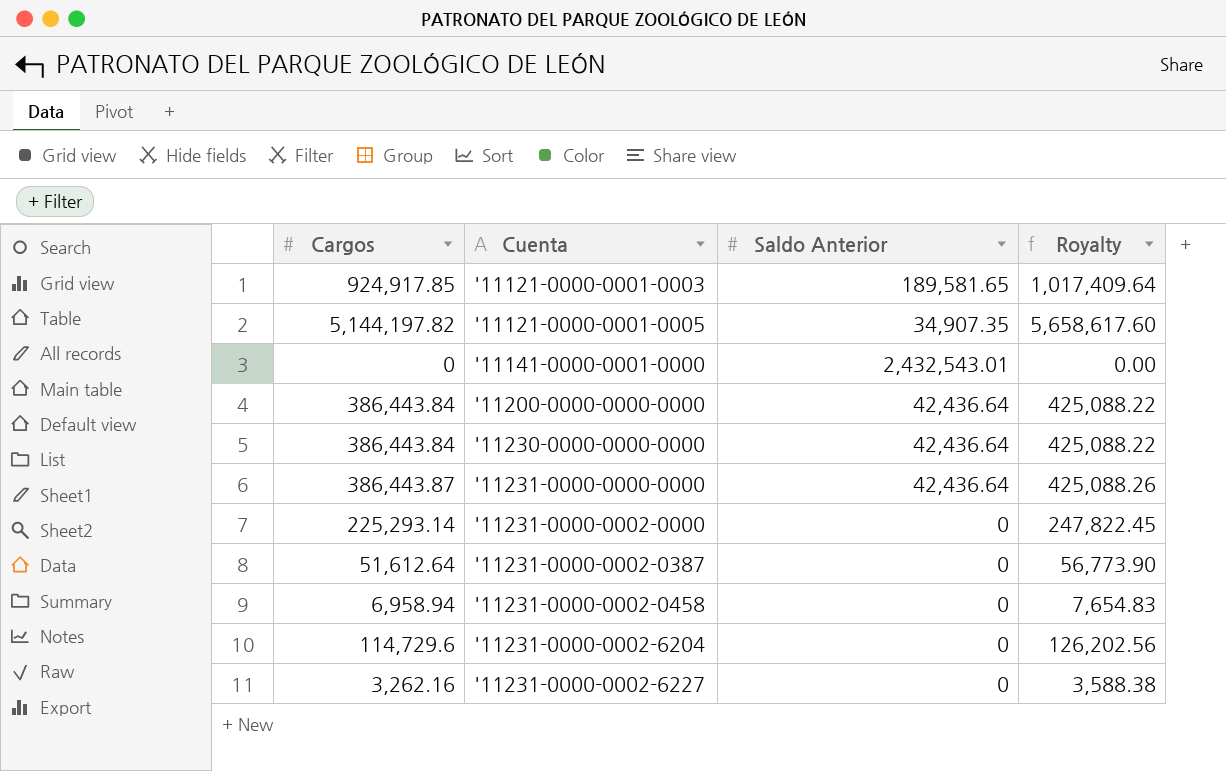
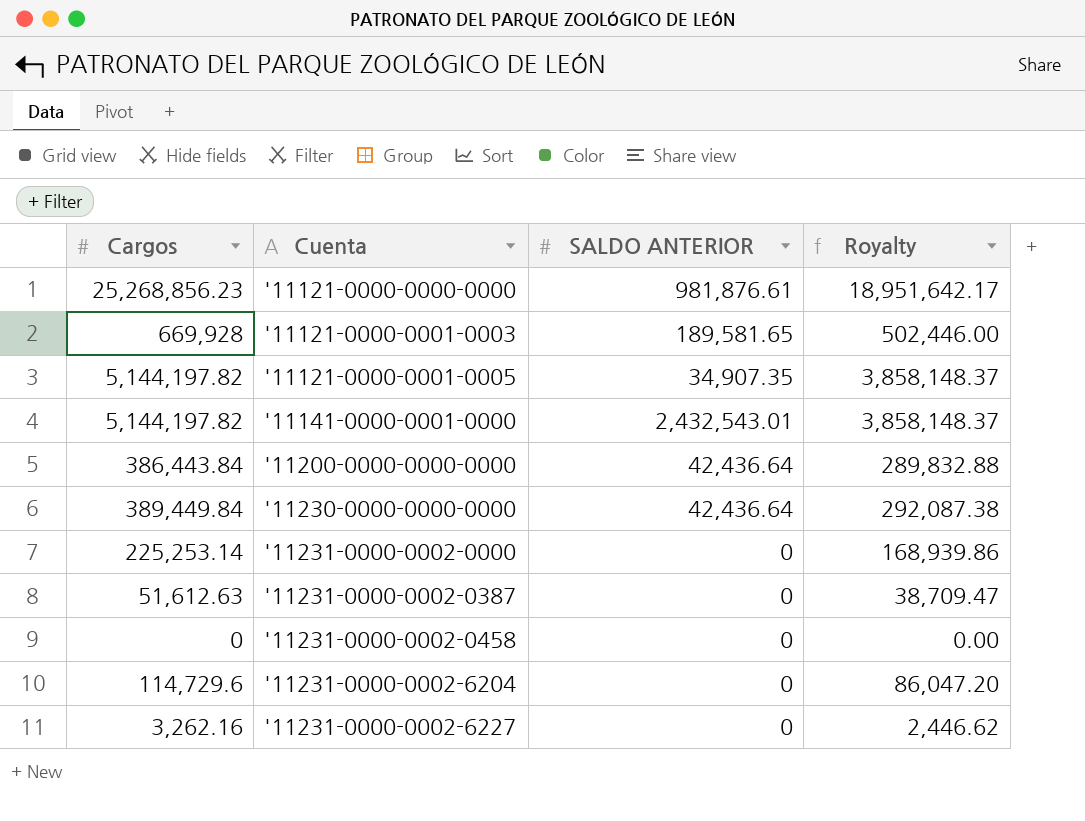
column name: Saldo Anterior -> SALDO ANTERIOR
column Royalty | formula: [Cargos] * 1.1 -> [Cargos] * 0.75
row '11231-0000-0000-0000: 386,443.87 | 42,436.64 | 425,088.26 -> none
row '11121-0000-0000-0000: none -> 25,268,856.23 | 981,876.61 | 18,951,642.17
'11121-0000-0001-0003 | Cargos: 924,917.85 -> 669,928
'11141-0000-0001-0000 | Cargos: 0 -> 5,144,197.82
'11230-0000-0000-0000 | Cargos: 386,443.84 -> 389,449.84
'11231-0000-0002-0000 | Cargos: 225,293.14 -> 225,253.14
'11231-0000-0002-0387 | Cargos: 51,612.64 -> 51,612.63
'11231-0000-0002-0458 | Cargos: 6,958.94 -> 0

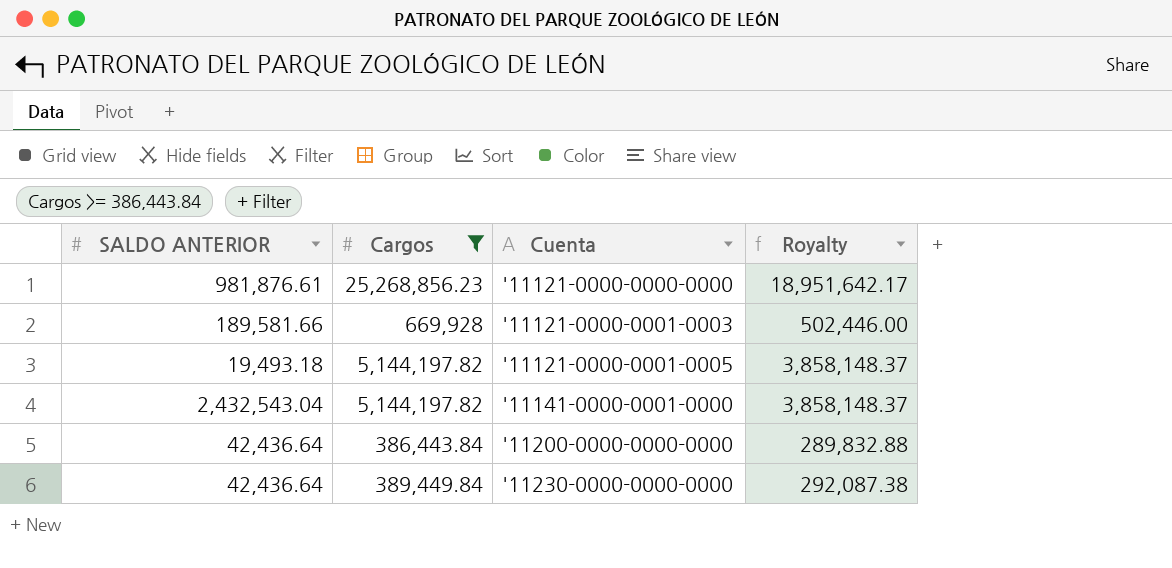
filter: none -> Cargos >= 386,443.84
column SALDO ANTERIOR | position: 3 -> 1
'11121-0000-0001-0003 | SALDO ANTERIOR: 189,581.65 -> 189,581.66
'11121-0000-0001-0005 | SALDO ANTERIOR: 34,907.35 -> 19,493.18
'11141-0000-0001-0000 | SALDO ANTERIOR: 2,432,543.01 -> 2,432,543.04

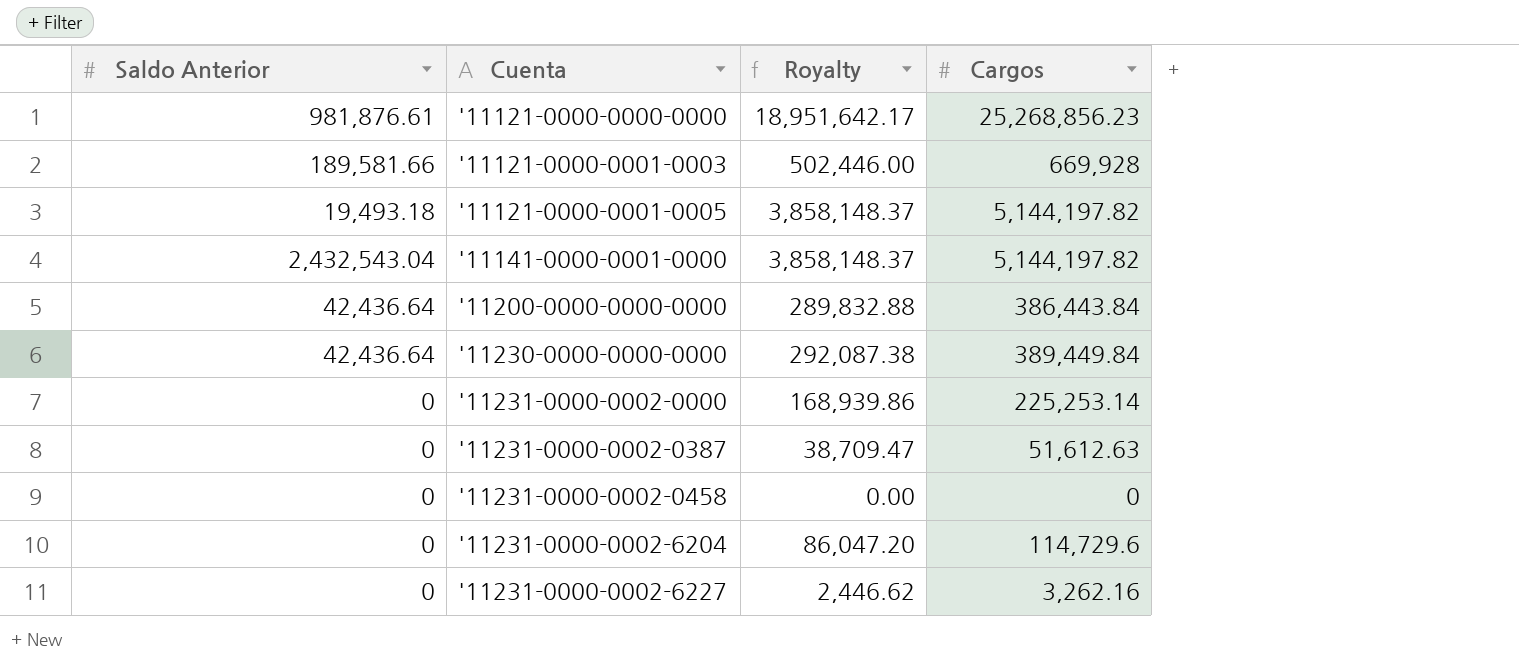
filter: Cargos >= 386,443.84 -> none
column name: SALDO ANTERIOR -> Saldo Anterior
column Cargos | position: 2 -> 4

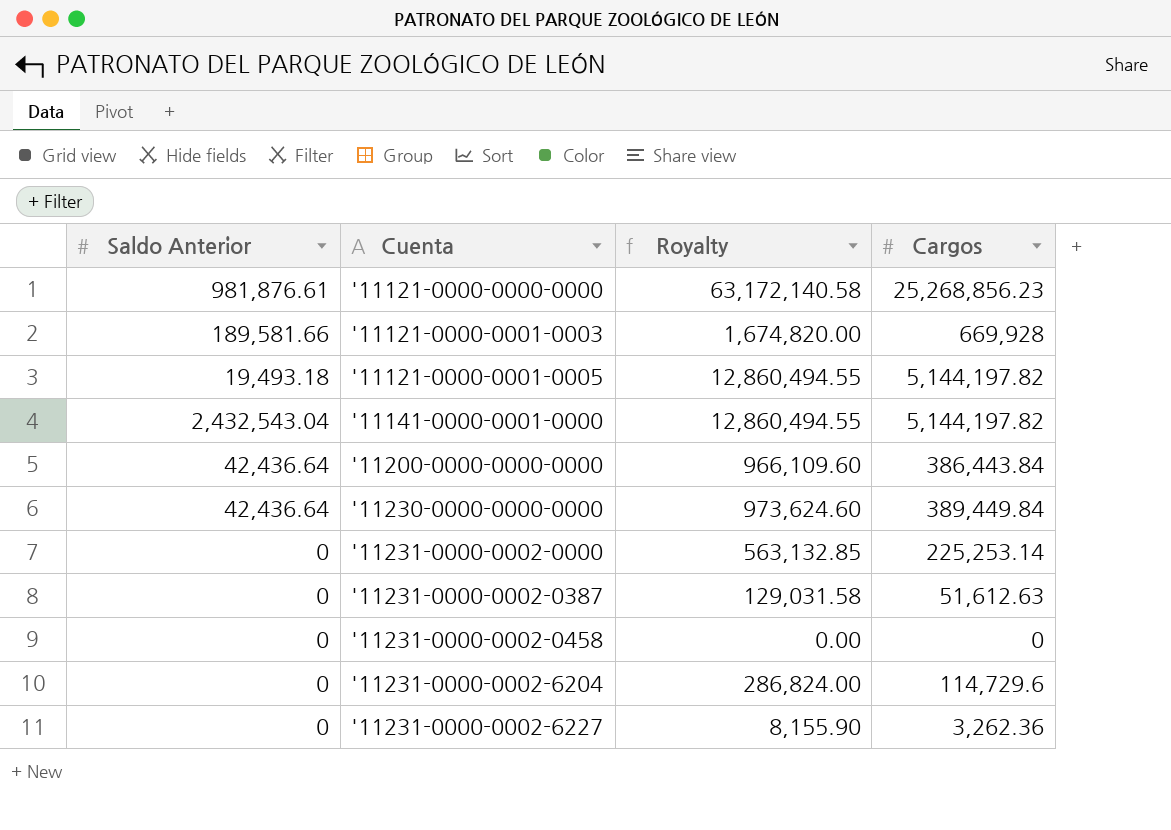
column Royalty | formula: [Cargos] * 0.75 -> [Cargos] * 2.5
'11231-0000-0002-6227 | Cargos: 3,262.16 -> 3,262.36

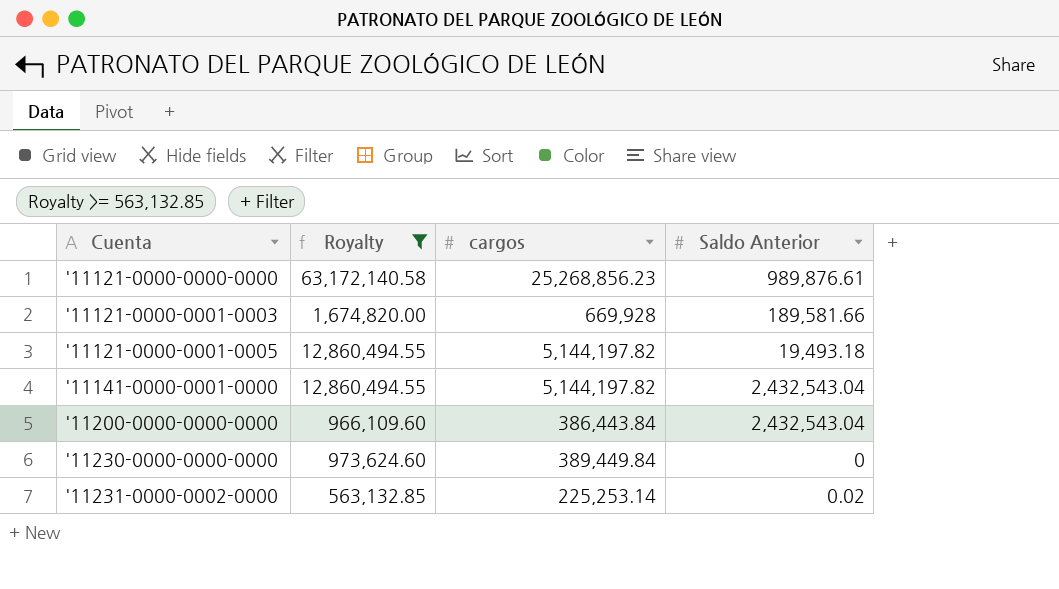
filter: none -> Royalty >= 563,132.85
column name: Cargos -> cargos
column Saldo Anterior | position: 1 -> 4
'11121-0000-0000-0000 | Saldo Anterior: 981,876.61 -> 989,876.61
'11200-0000-0000-0000 | Saldo Anterior: 42,436.64 -> 2,432,543.04
'11230-0000-0000-0000 | Saldo Anterior: 42,436.64 -> 0
'11231-0000-0002-0000 | Saldo Anterior: 0 -> 0.02

